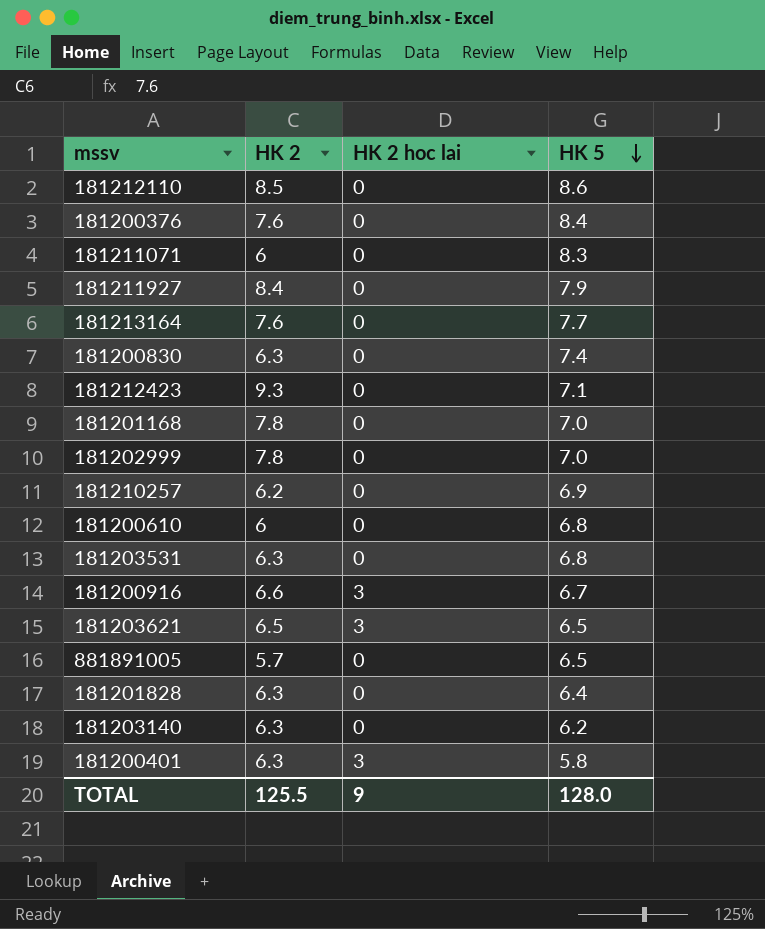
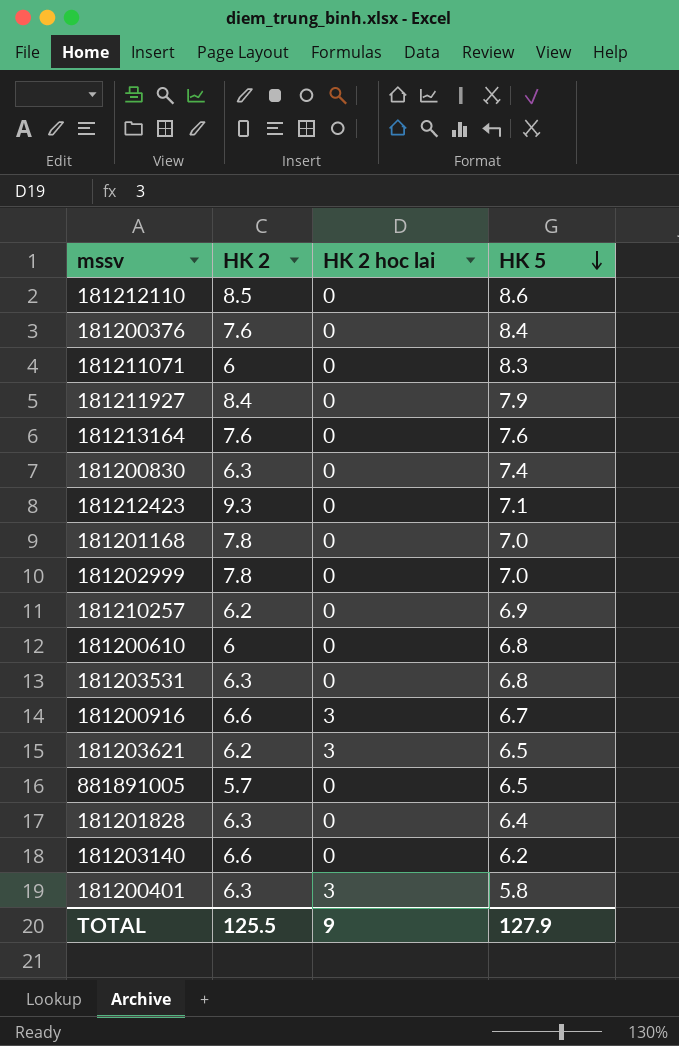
181213164 | HK 5: 7.7 -> 7.6
181203621 | HK 2: 6.5 -> 6.2
181203140 | HK 2: 6.3 -> 6.6
TOTAL | HK 5: 128.0 -> 127.9

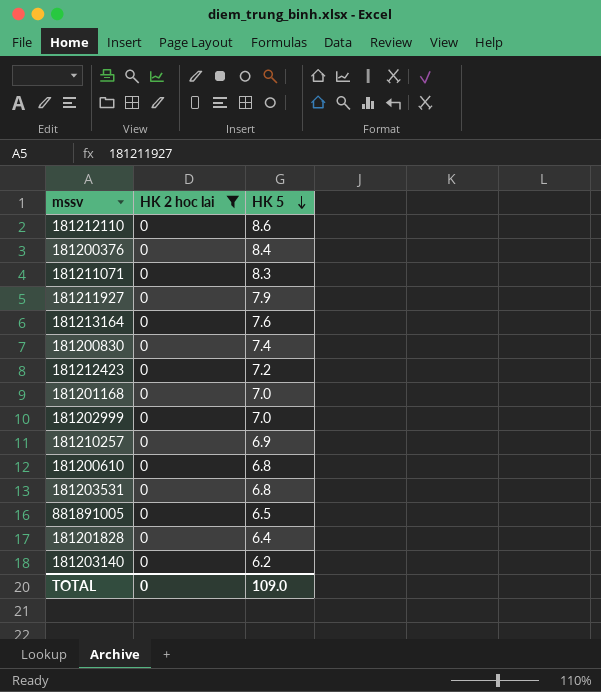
filter: none -> HK 2 hoc lai = 0
column HK 2 | position: 2 -> none
181212423 | HK 5: 7.1 -> 7.2
TOTAL | HK 2 hoc lai: 9 -> 0
TOTAL | HK 5: 127.9 -> 109.0

